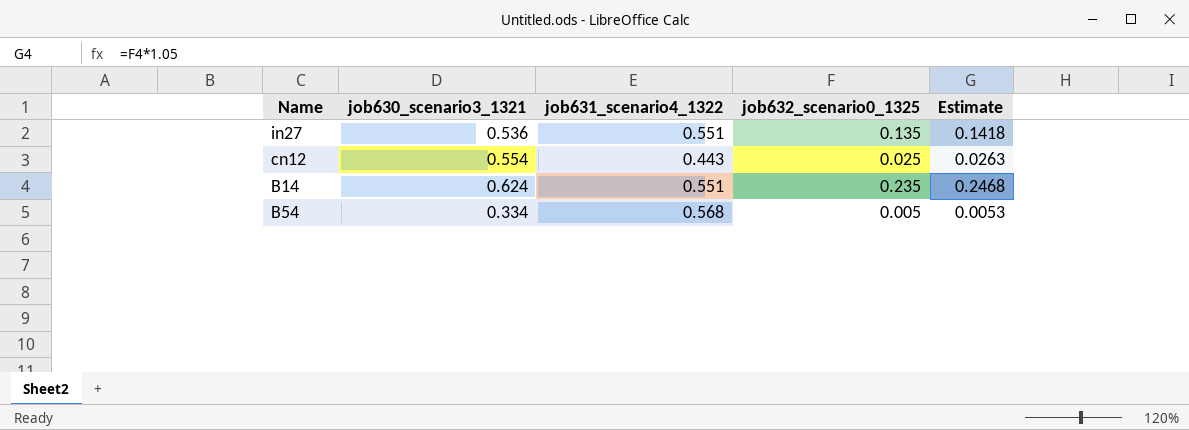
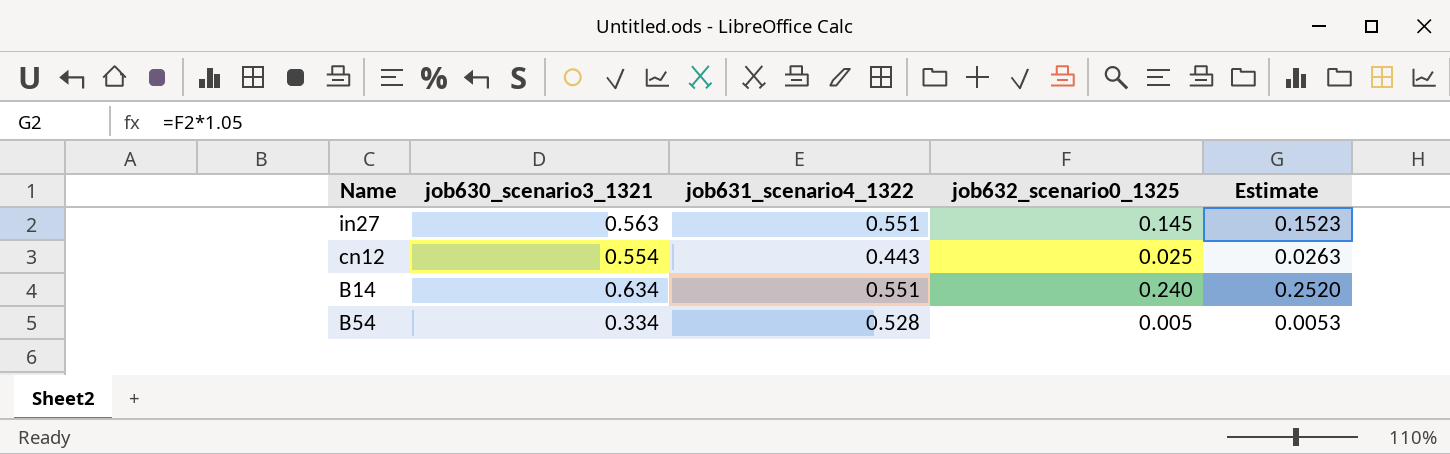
in27 | job630_scenario3_1321: 0.536 -> 0.563
in27 | job632_scenario0_1325: 0.135 -> 0.145
in27 | Estimate: 0.1418 -> 0.1523
B14 | job630_scenario3_1321: 0.624 -> 0.634
B14 | job632_scenario0_1325: 0.235 -> 0.240
B14 | Estimate: 0.2468 -> 0.2520
B54 | job631_scenario4_1322: 0.568 -> 0.528

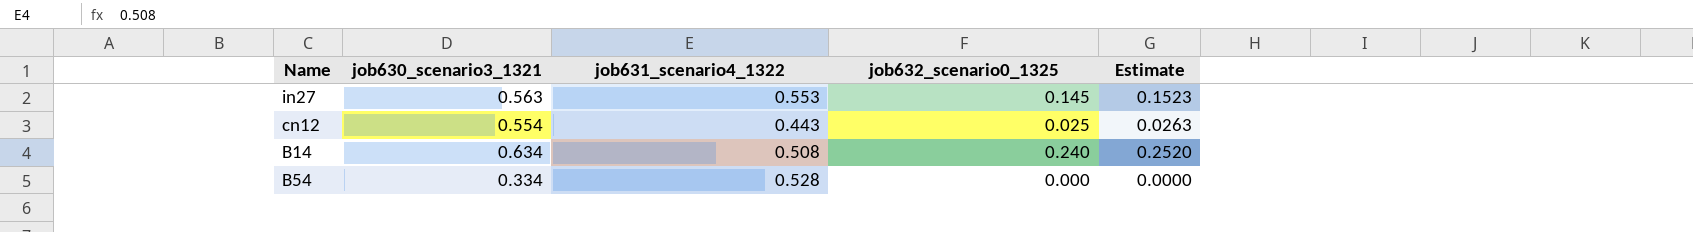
in27 | job631_scenario4_1322: 0.551 -> 0.553
B14 | job631_scenario4_1322: 0.551 -> 0.508
B54 | job632_scenario0_1325: 0.005 -> 0.000
B54 | Estimate: 0.0053 -> 0.0000

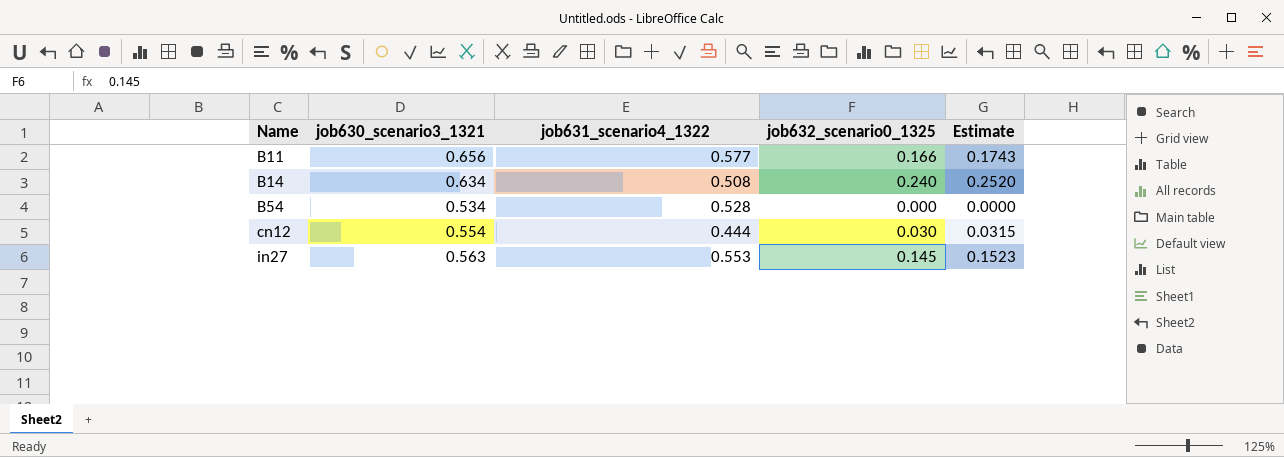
row order: none -> Name ascending
row B11: none -> 0.656 | 0.577 | 0.166 | 0.1743
B54 | job630_scenario3_1321: 0.334 -> 0.534
cn12 | job631_scenario4_1322: 0.443 -> 0.444
cn12 | job632_scenario0_1325: 0.025 -> 0.030
cn12 | Estimate: 0.0263 -> 0.0315

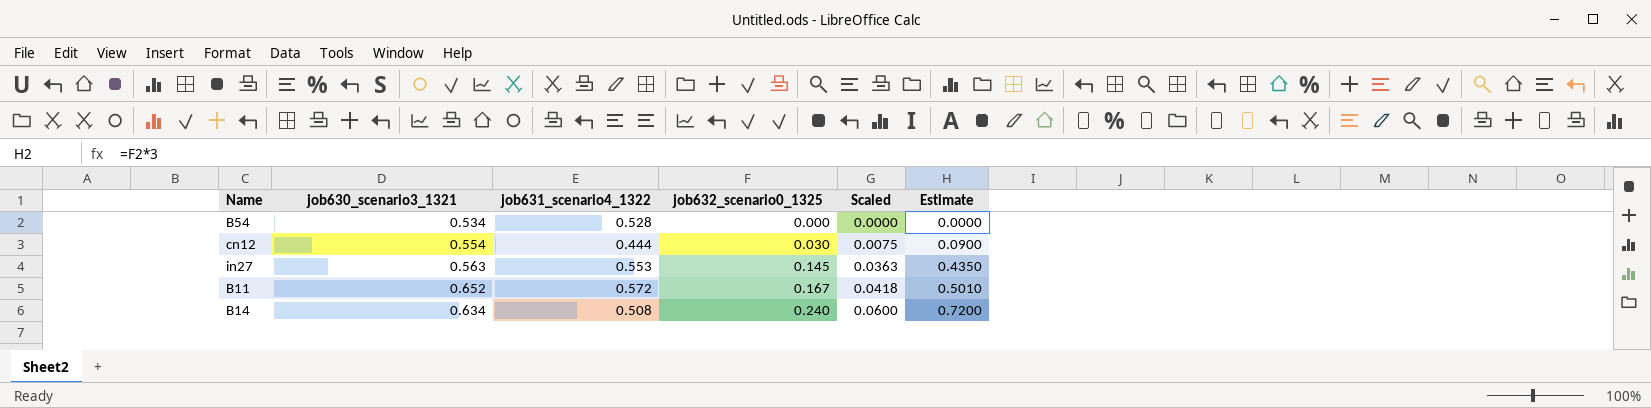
row order: Name ascending -> job632_scenario0_1325 ascending
column Scaled | formula: none -> [job632_scenario0_1325] * 0.25
column Estimate | formula: [job632_scenario0_1325] * 1.05 -> [job632_scenario0_1325] * 3
B11 | job630_scenario3_1321: 0.656 -> 0.652
B11 | job631_scenario4_1322: 0.577 -> 0.572
B11 | job632_scenario0_1325: 0.166 -> 0.167

